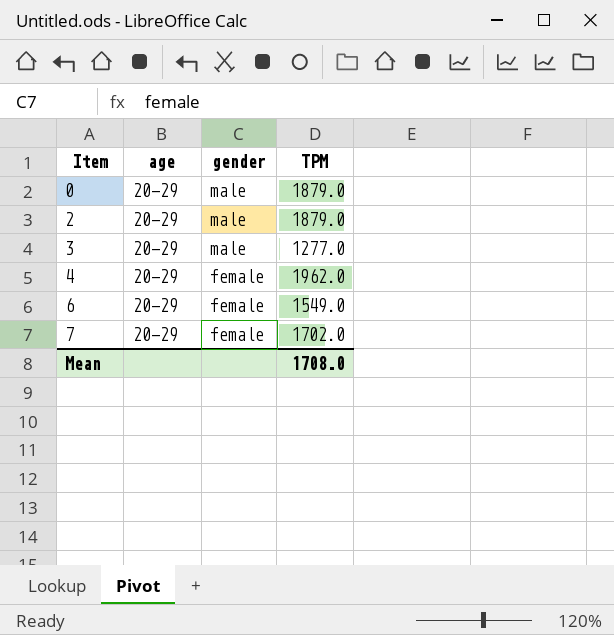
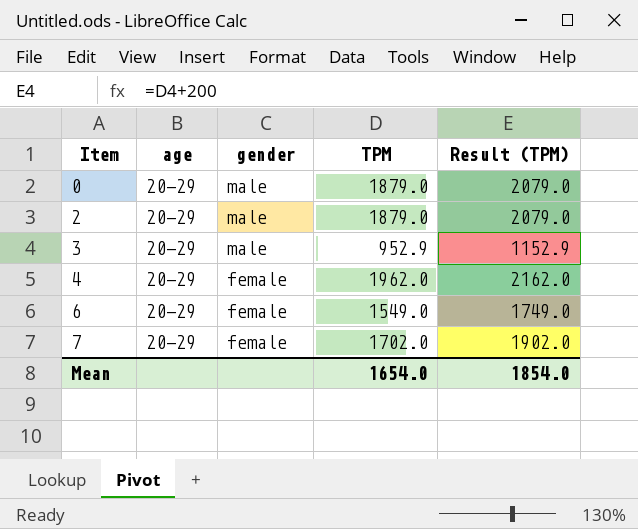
column Result (TPM) | formula: none -> [TPM] + 200
3 | TPM: 1277.0 -> 952.9
Mean | TPM: 1708.0 -> 1654.0

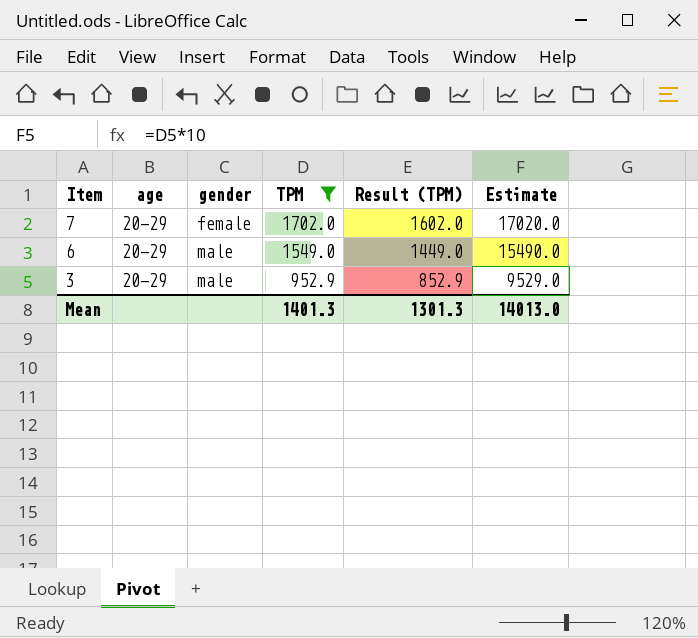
filter: none -> TPM <= 1702.0
row order: Item ascending -> Item descending
column Result (TPM) | formula: [TPM] + 200 -> [TPM] - 100
column Estimate | formula: none -> [TPM] * 10
6 | gender: female -> male
Mean | TPM: 1654.0 -> 1401.3
Mean | Result (TPM): 1854.0 -> 1301.3

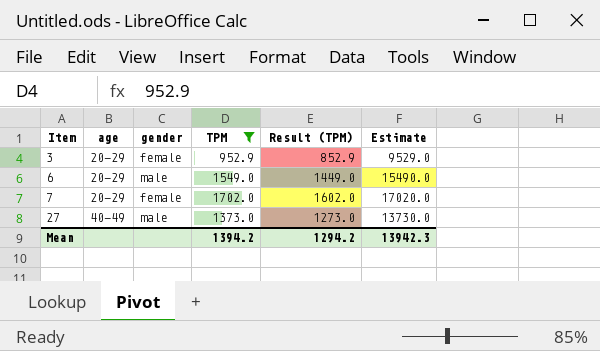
row order: Item descending -> Item ascending
3 | gender: male -> female
row 27: none -> 40-49 | male | 1373.0 | 1273.0 | 13730.0
Mean | TPM: 1401.3 -> 1394.2
Mean | Result (TPM): 1301.3 -> 1294.2
Mean | Estimate: 14013.0 -> 13942.3

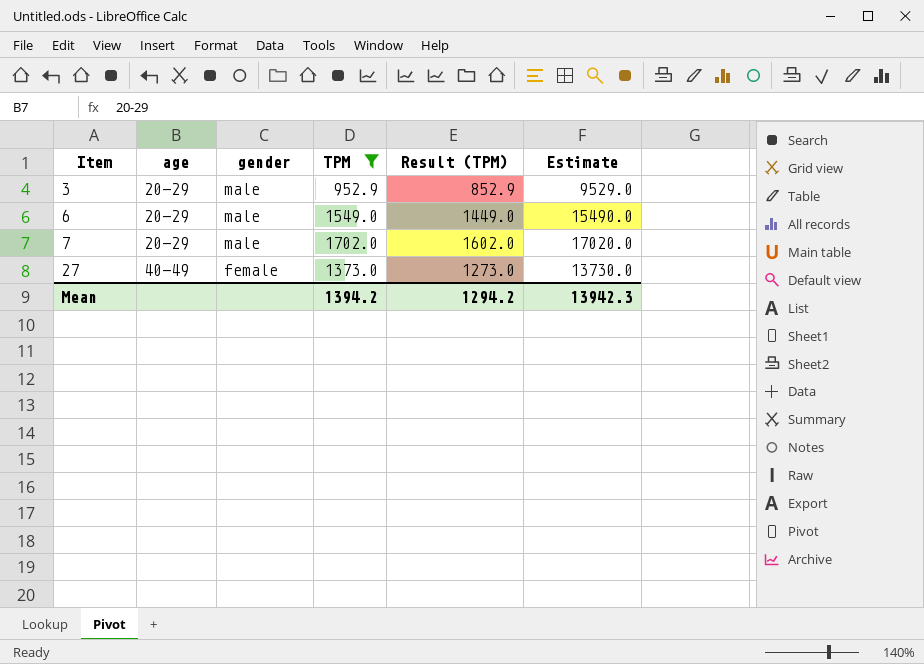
3 | gender: female -> male
7 | gender: female -> male
27 | gender: male -> female

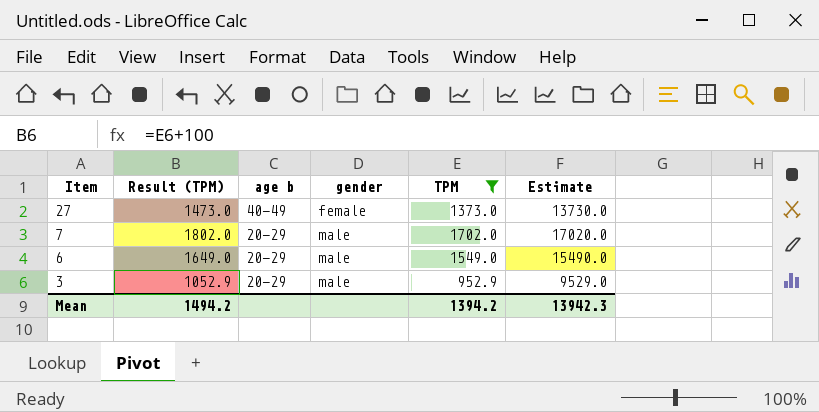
row order: Item ascending -> Item descending
column Result (TPM) | formula: [TPM] - 100 -> [TPM] + 100
column Result (TPM) | position: 5 -> 2
column name: age -> age b
Mean | Result (TPM): 1294.2 -> 1494.2

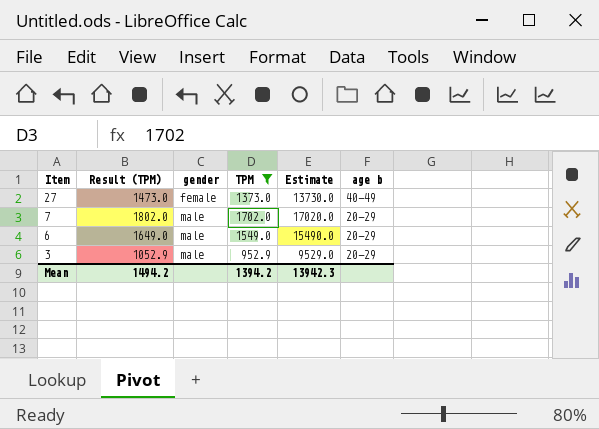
column age b | position: 3 -> 6

